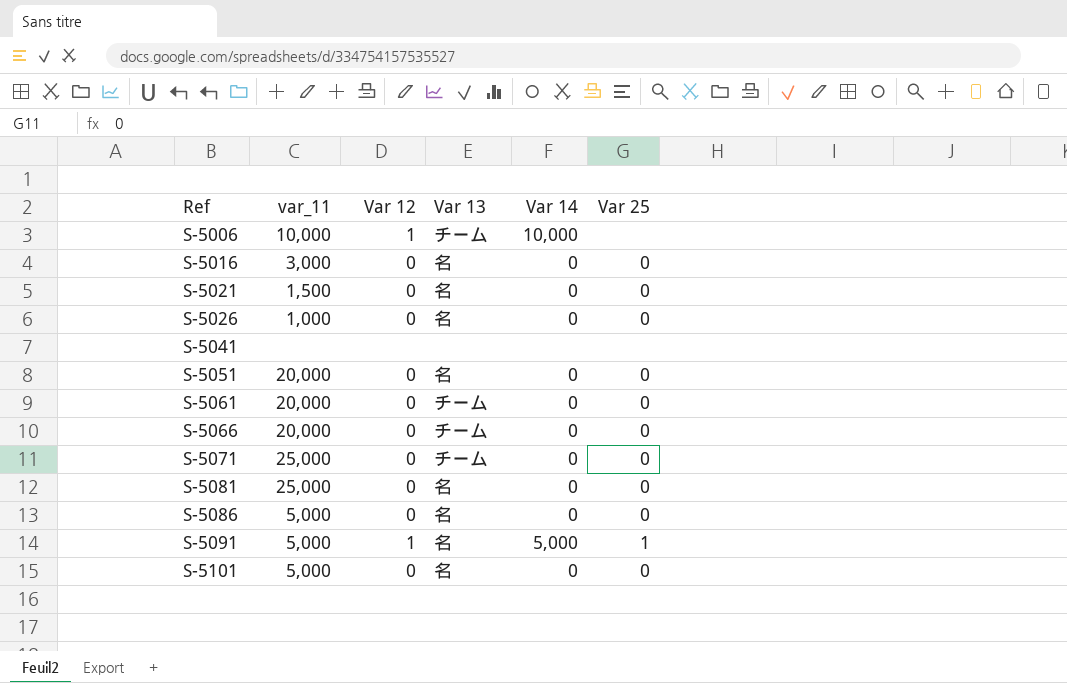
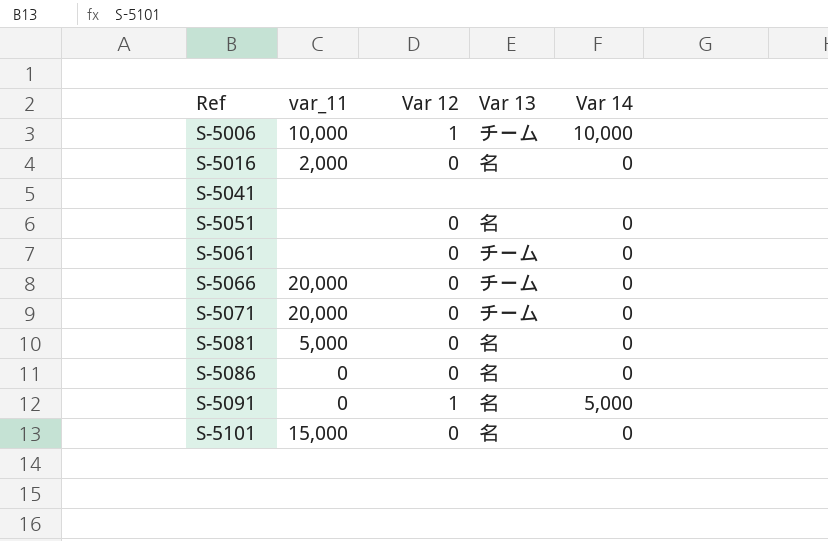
column Var 25 | position: 6 -> none
row S-5021: 1,500 | 0 | 名 | 0 | 0 -> none
row S-5026: 1,000 | 0 | 名 | 0 | 0 -> none
S-5016 | var_11: 3,000 -> 2,000
S-5051 | var_11: 20,000 -> none
S-5061 | var_11: 20,000 -> none
S-5071 | var_11: 25,000 -> 20,000
S-5081 | var_11: 25,000 -> 5,000
S-5086 | var_11: 5,000 -> 0
S-5091 | var_11: 5,000 -> 0
S-5101 | var_11: 5,000 -> 15,000

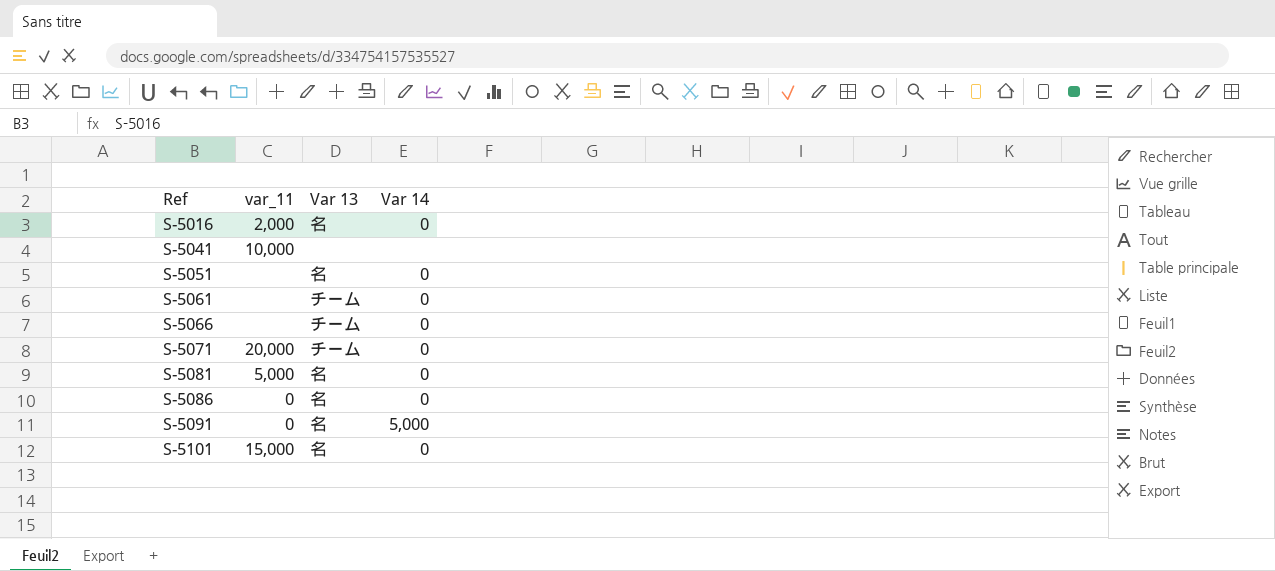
column Var 12 | position: 3 -> none
row S-5006: 10,000 | 1 | チーム | 10,000 -> none
S-5041 | var_11: none -> 10,000
S-5066 | var_11: 20,000 -> none

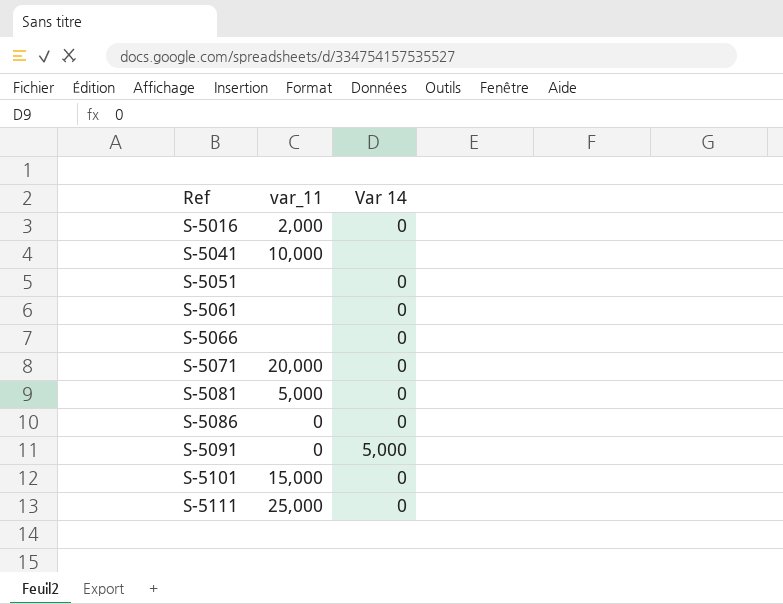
column Var 13 | position: 3 -> none
row S-5111: none -> 25,000 | 0

